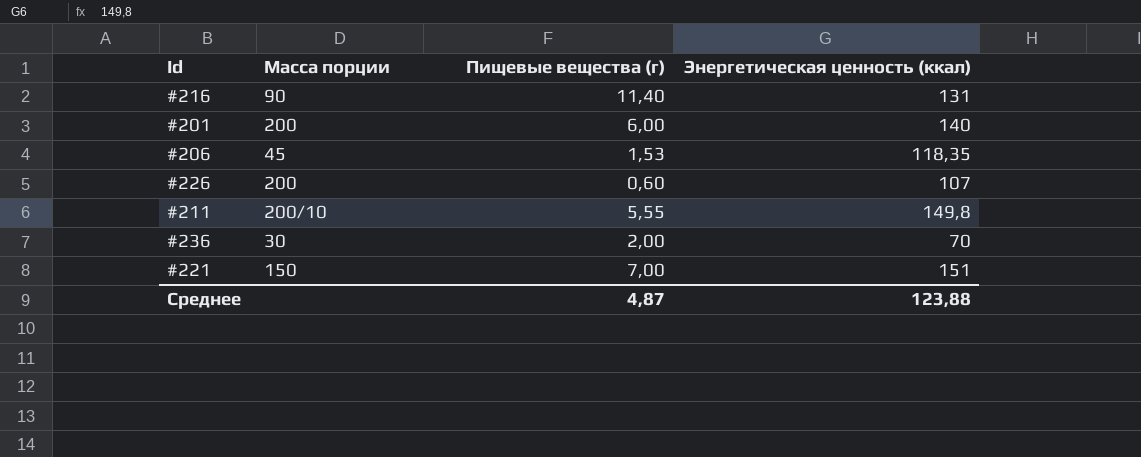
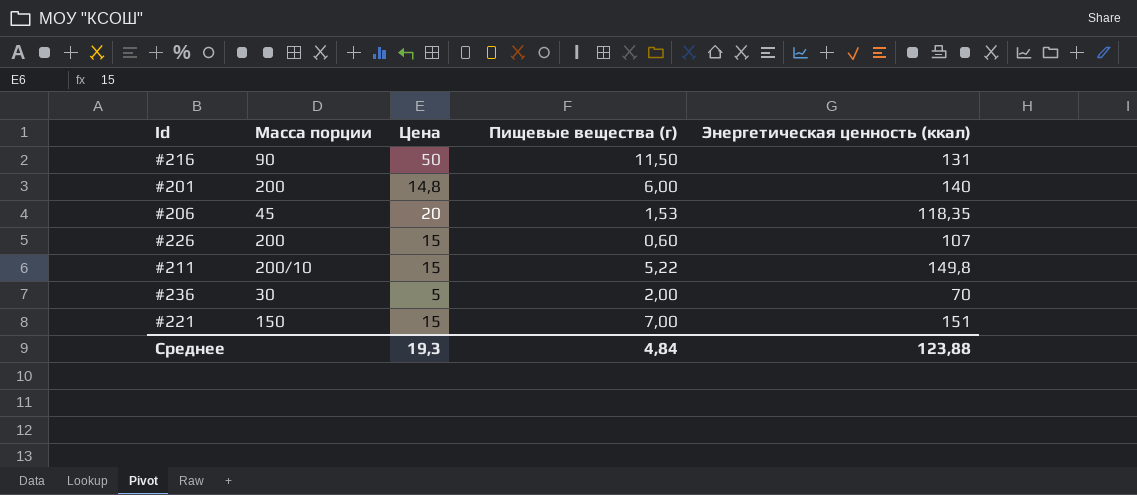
column Цена | position: none -> 3
#216 | Пищевые вещества (г): 11,40 -> 11,50
#211 | Пищевые вещества (г): 5,55 -> 5,22
Среднее | Пищевые вещества (г): 4,87 -> 4,84

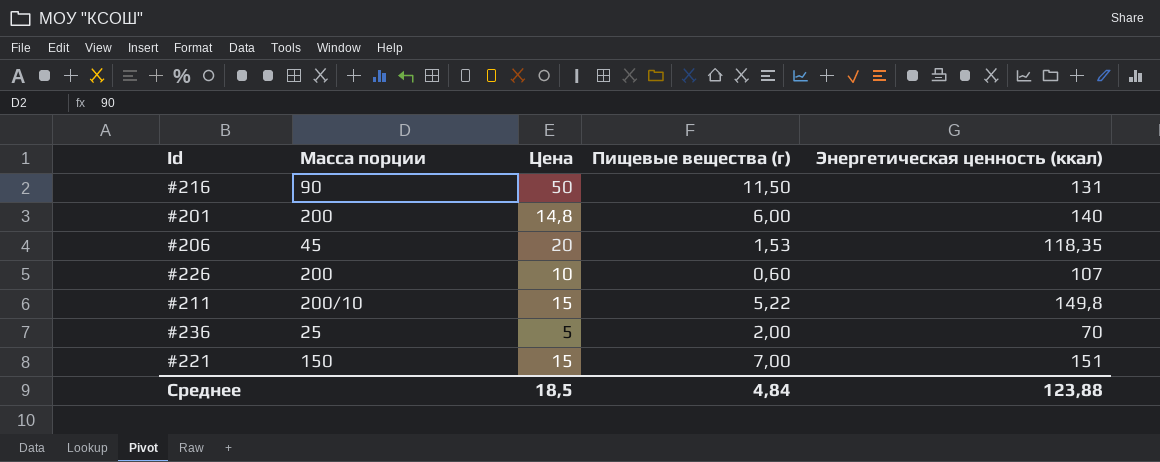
#226 | Цена: 15 -> 10
#236 | Масса порции: 30 -> 25
Среднее | Цена: 19,3 -> 18,5

